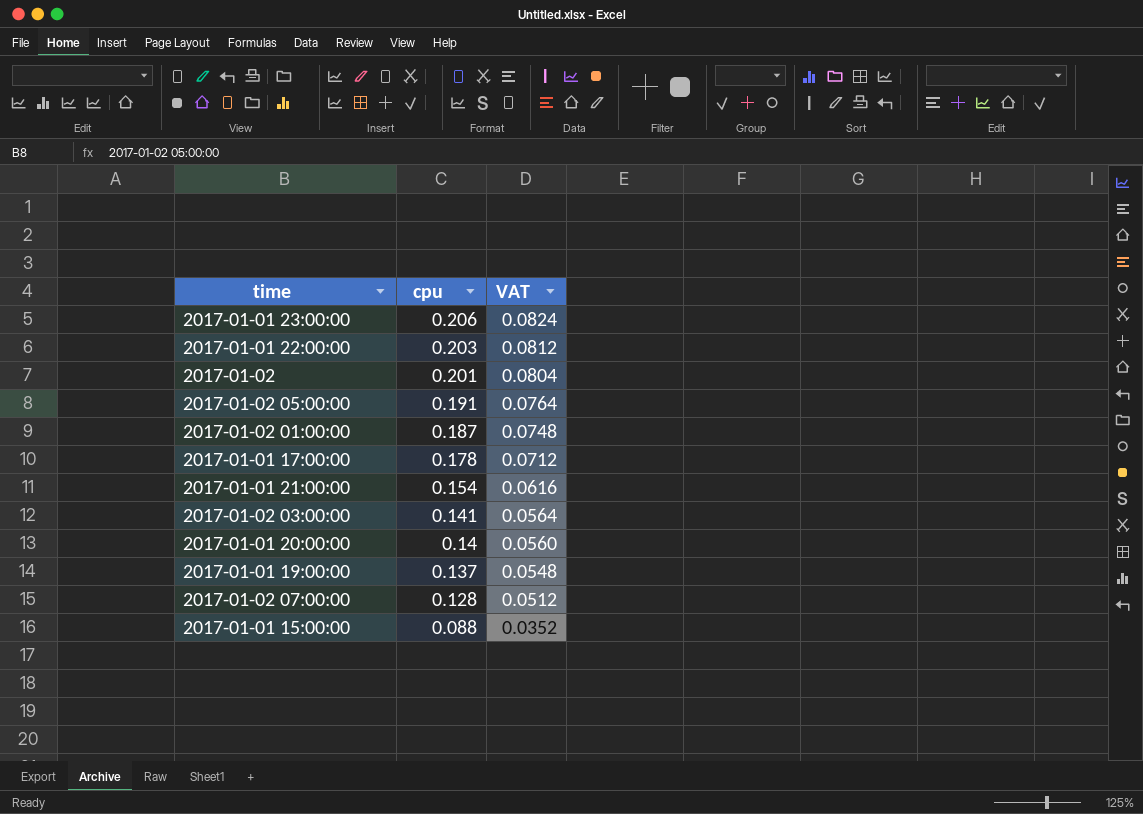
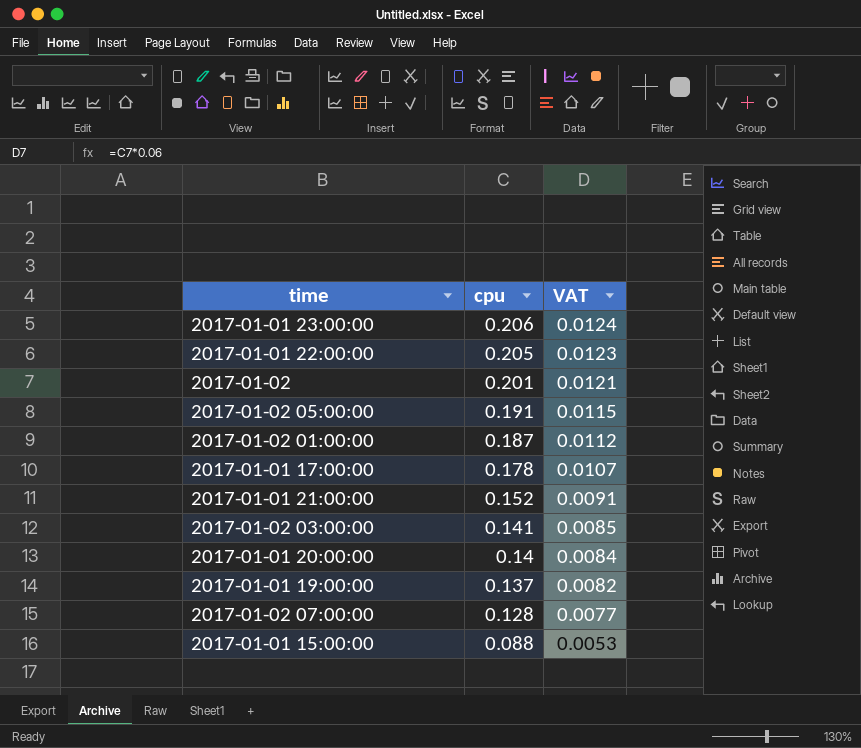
column VAT | formula: [cpu] * 0.4 -> [cpu] * 0.06
2017-01-01 22:00:00 | cpu: 0.203 -> 0.205
2017-01-01 21:00:00 | cpu: 0.154 -> 0.152

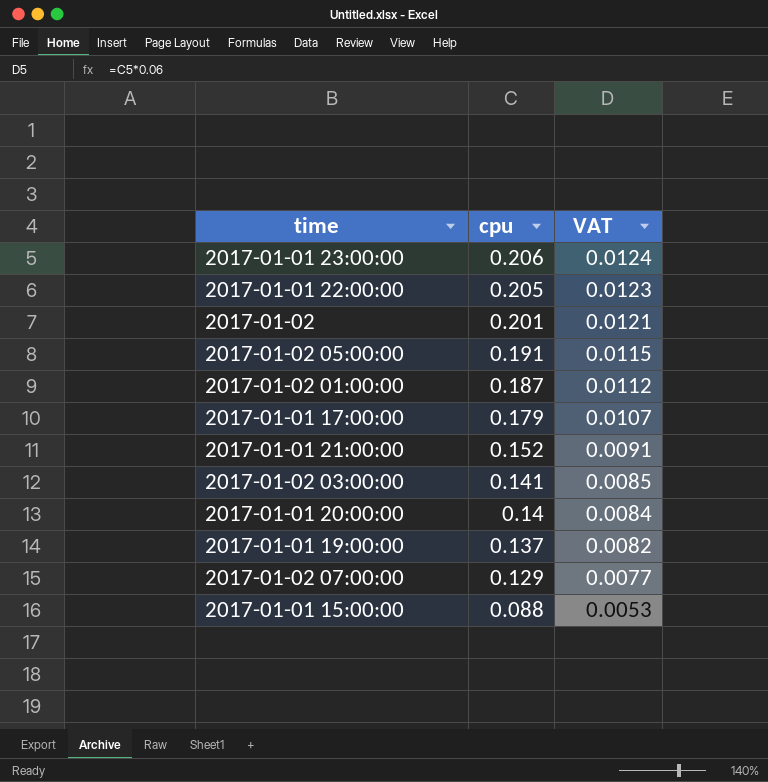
2017-01-01 17:00:00 | cpu: 0.178 -> 0.179
2017-01-02 07:00:00 | cpu: 0.128 -> 0.129

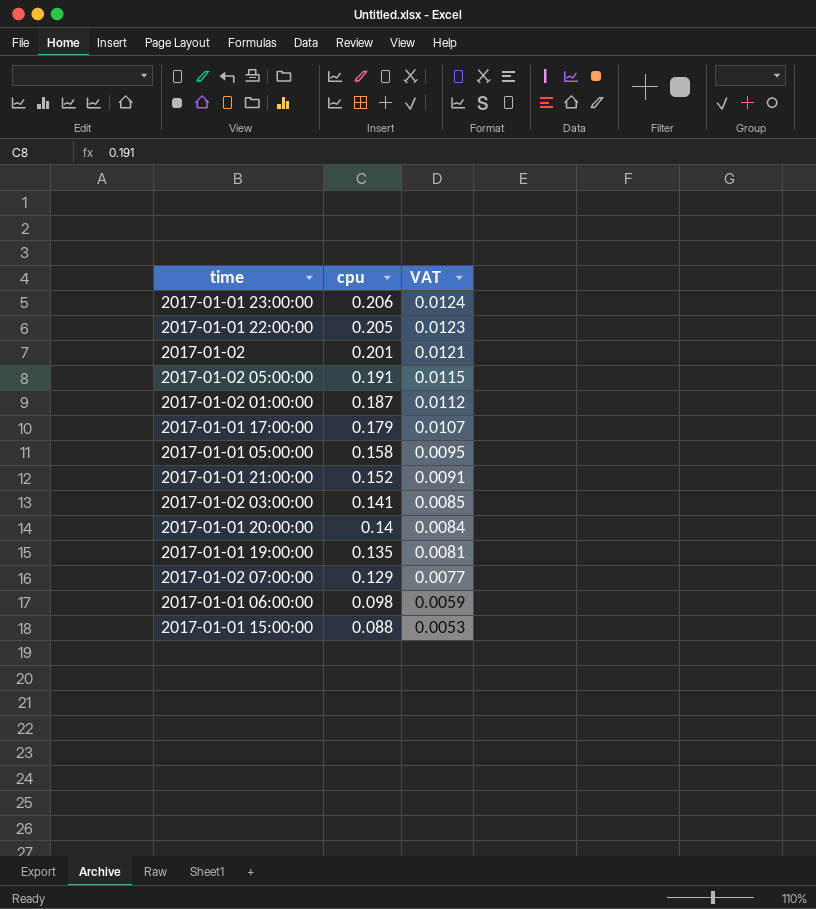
row 2017-01-01 05:00:00: none -> 0.158 | 0.0095
2017-01-01 19:00:00 | cpu: 0.137 -> 0.135
2017-01-01 19:00:00 | VAT: 0.0082 -> 0.0081
row 2017-01-01 06:00:00: none -> 0.098 | 0.0059

